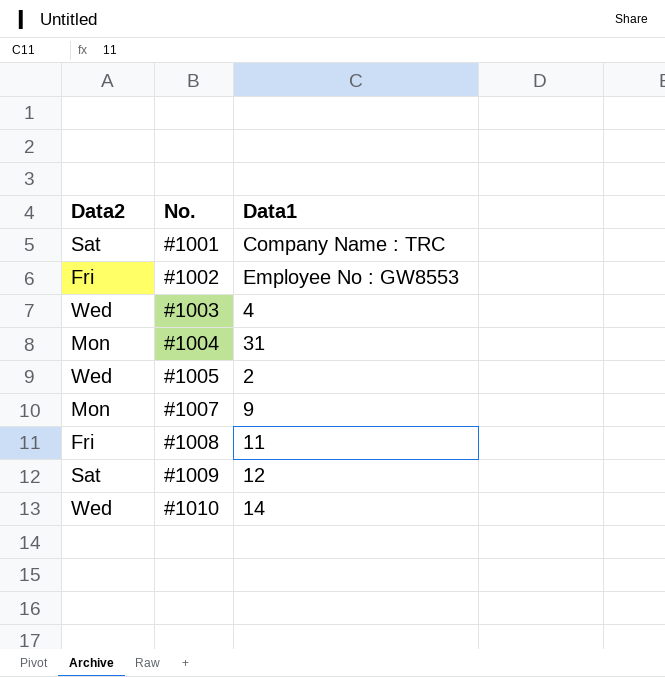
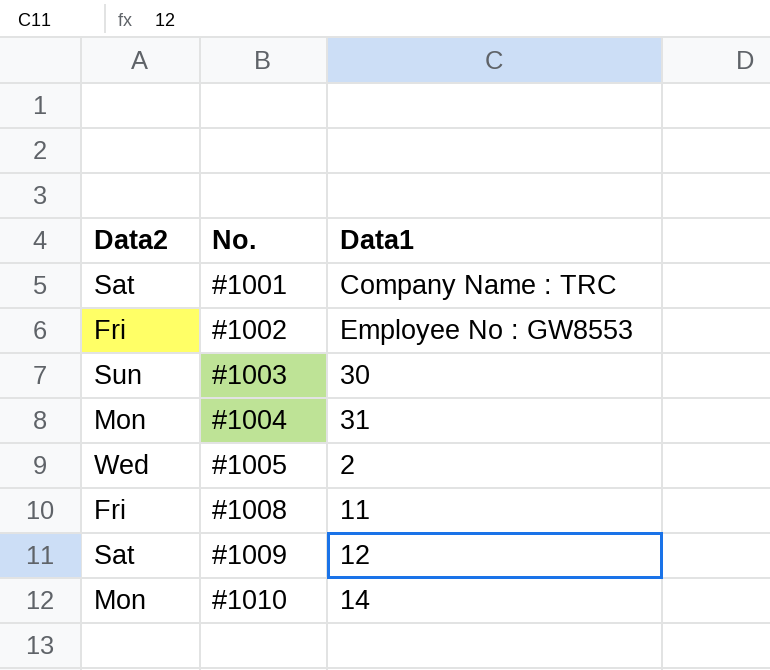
row #1007: Mon | 9 -> none
#1003 | Data2: Wed -> Sun
#1003 | Data1: 4 -> 30
#1010 | Data2: Wed -> Mon

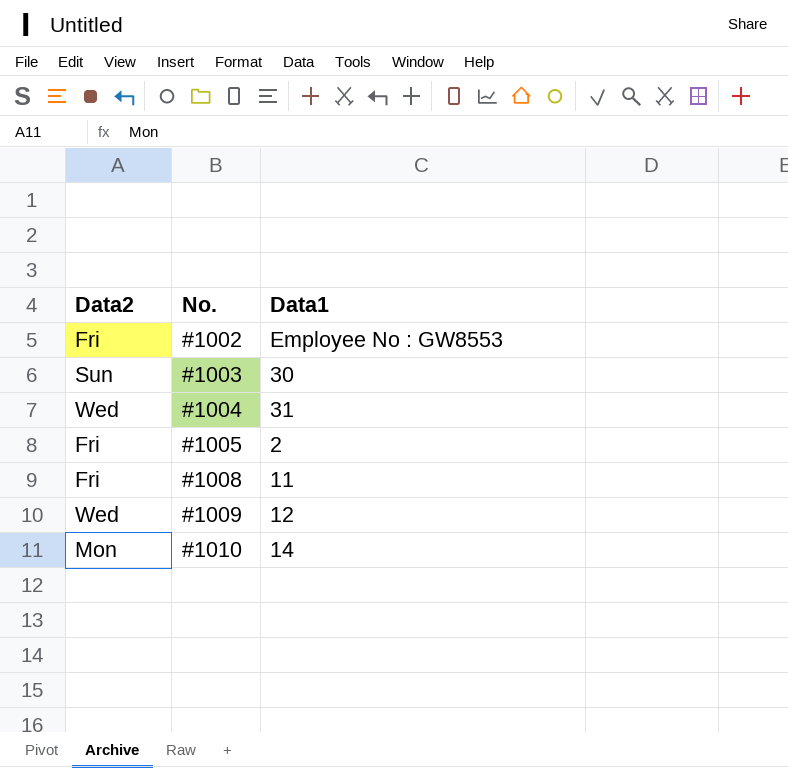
row #1001: Sat | Company Name : TRC -> none
#1004 | Data2: Mon -> Wed
#1005 | Data2: Wed -> Fri
#1009 | Data2: Sat -> Wed

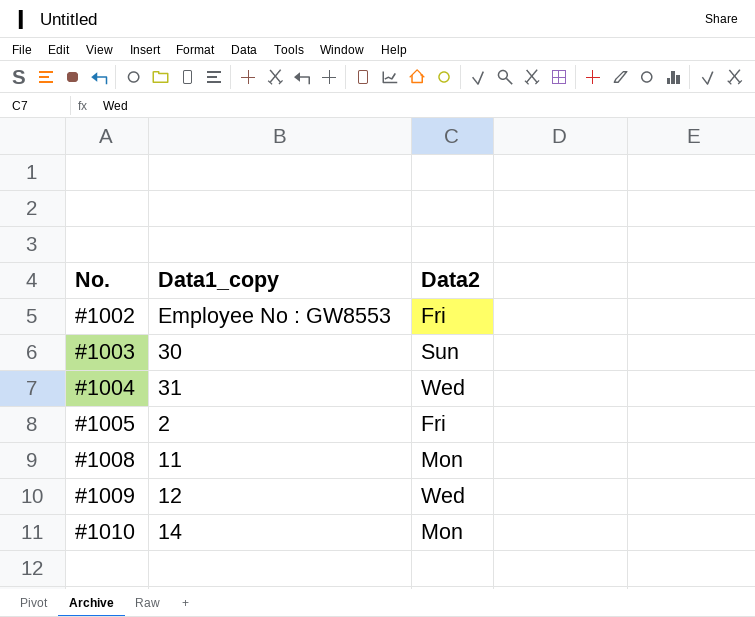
column name: Data1 -> Data1_copy
column Data2 | position: 1 -> 3
#1008 | Data2: Fri -> Mon

